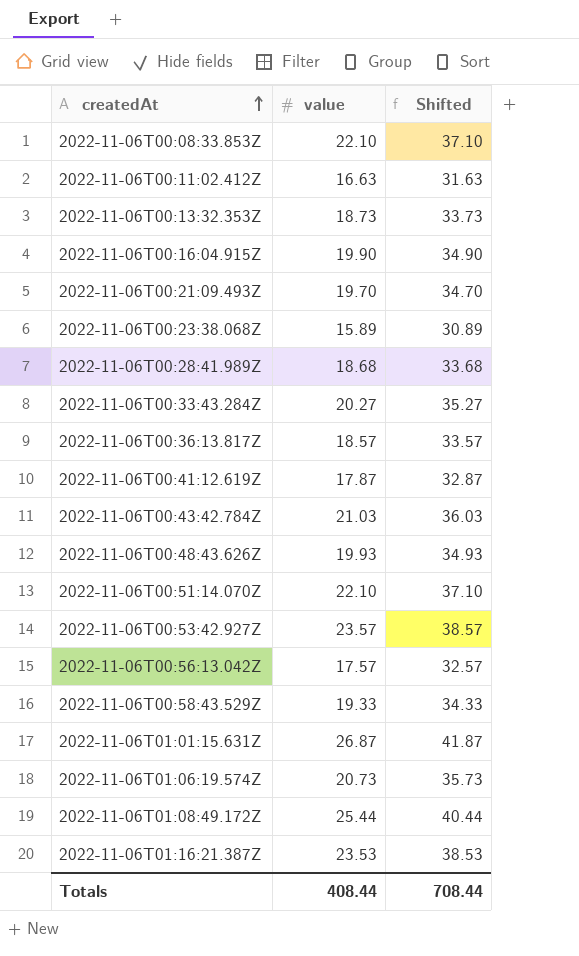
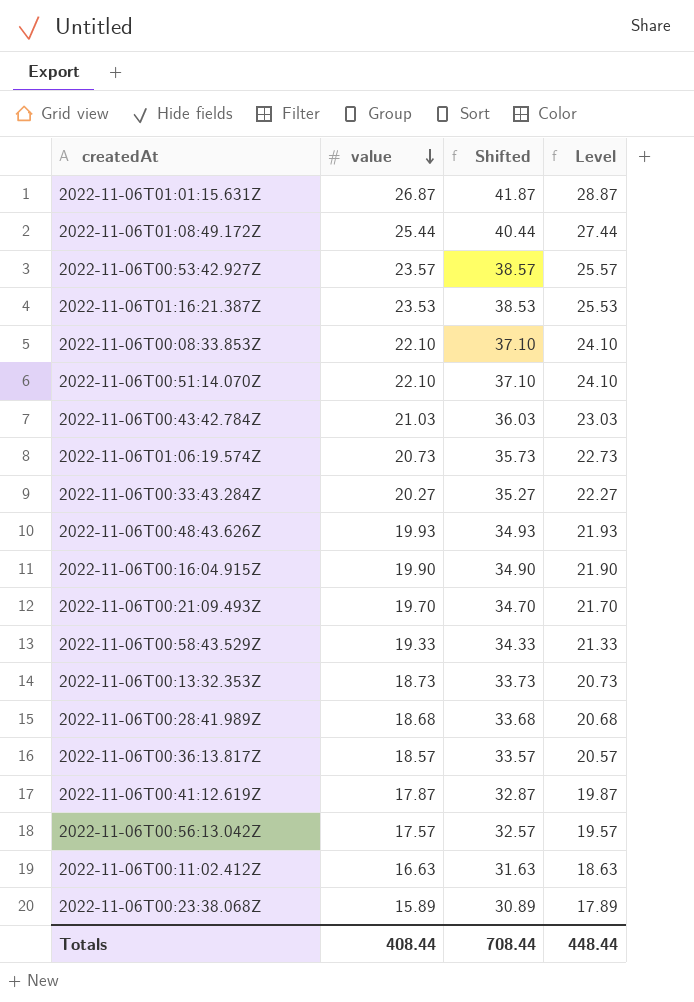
row order: createdAt ascending -> value descending
column Level | formula: none -> [value] + 2

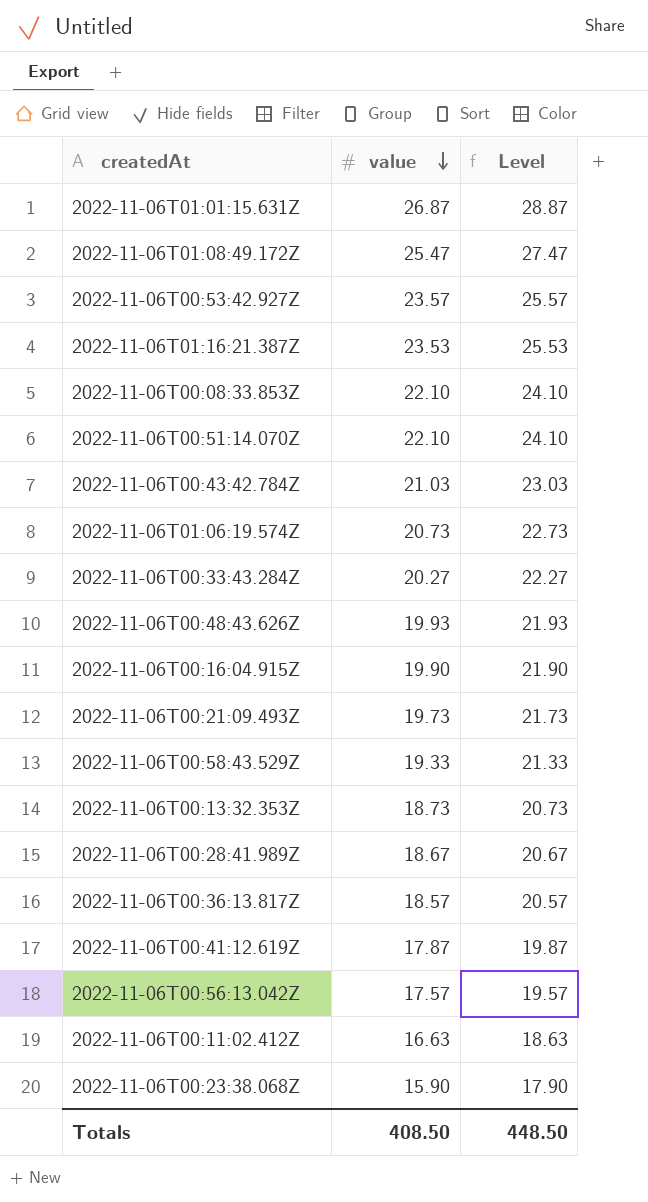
column Shifted | formula: [value] + 15 -> none
2022-11-06T01:08:49.172Z | value: 25.44 -> 25.47
2022-11-06T01:08:49.172Z | Level: 27.44 -> 27.47
2022-11-06T00:21:09.493Z | value: 19.70 -> 19.73
2022-11-06T00:21:09.493Z | Level: 21.70 -> 21.73
2022-11-06T00:28:41.989Z | value: 18.68 -> 18.67
2022-11-06T00:28:41.989Z | Level: 20.68 -> 20.67
2022-11-06T00:23:38.068Z | value: 15.89 -> 15.90
2022-11-06T00:23:38.068Z | Level: 17.89 -> 17.90
Totals | value: 408.44 -> 408.50
Totals | Level: 448.44 -> 448.50

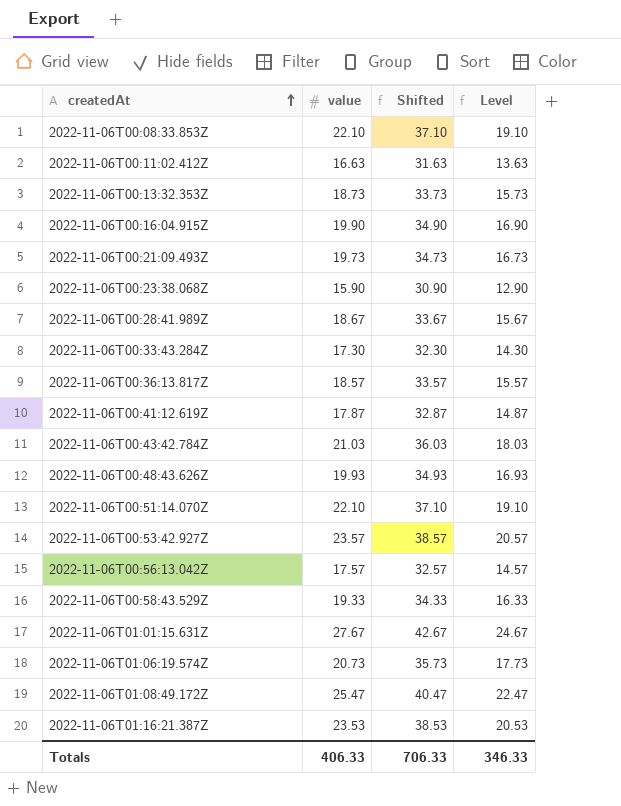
row order: value descending -> createdAt ascending
column Shifted | formula: none -> [value] + 15
column Level | formula: [value] + 2 -> [value] - 3
2022-11-06T00:33:43.284Z | value: 20.27 -> 17.30
2022-11-06T01:01:15.631Z | value: 26.87 -> 27.67
Totals | value: 408.50 -> 406.33
Totals | Level: 448.50 -> 346.33

